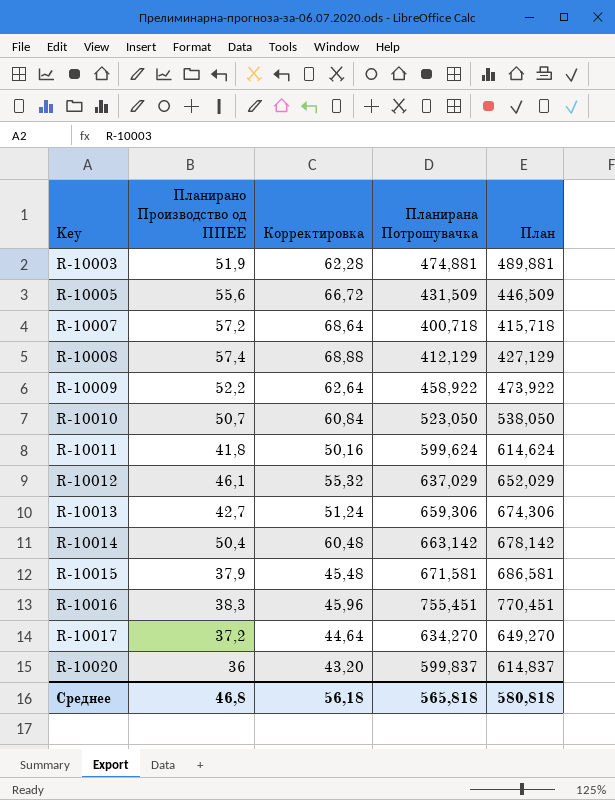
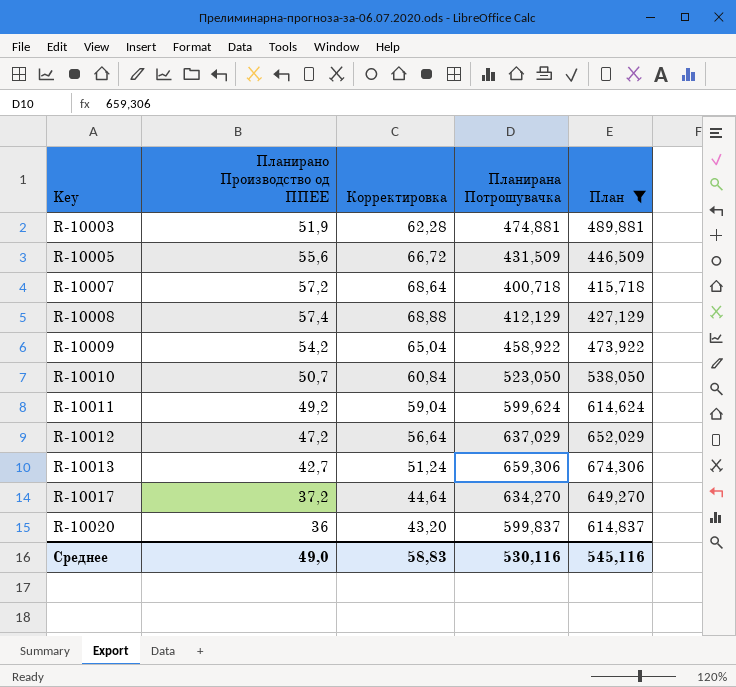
filter: none -> План <= 674,306
R-10009 | Планирано Производство од ППЕЕ: 52,2 -> 54,2
R-10009 | Корректировка: 62,64 -> 65,04
R-10011 | Планирано Производство од ППЕЕ: 41,8 -> 49,2
R-10011 | Корректировка: 50,16 -> 59,04
R-10012 | Планирано Производство од ППЕЕ: 46,1 -> 47,2
R-10012 | Корректировка: 55,32 -> 56,64
Среднее | Планирано Производство од ППЕЕ: 46,8 -> 49,0
Среднее | Корректировка: 56,18 -> 58,83
Среднее | Планирана Потрошувачка: 565,818 -> 530,116
Среднее | План: 580,818 -> 545,116

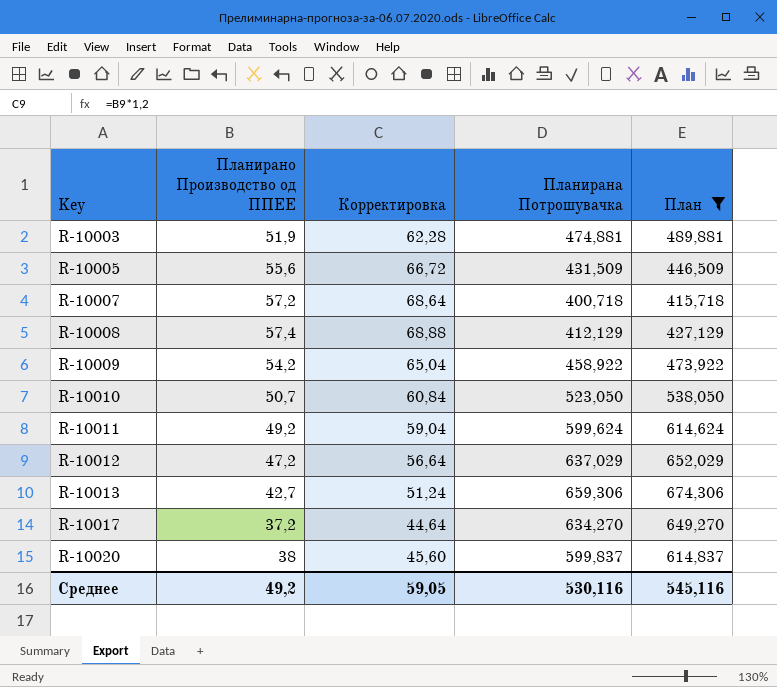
R-10020 | Планирано Производство од ППЕЕ: 36 -> 38
R-10020 | Корректировка: 43,20 -> 45,60
Среднее | Планирано Производство од ППЕЕ: 49,0 -> 49,2
Среднее | Корректировка: 58,83 -> 59,05

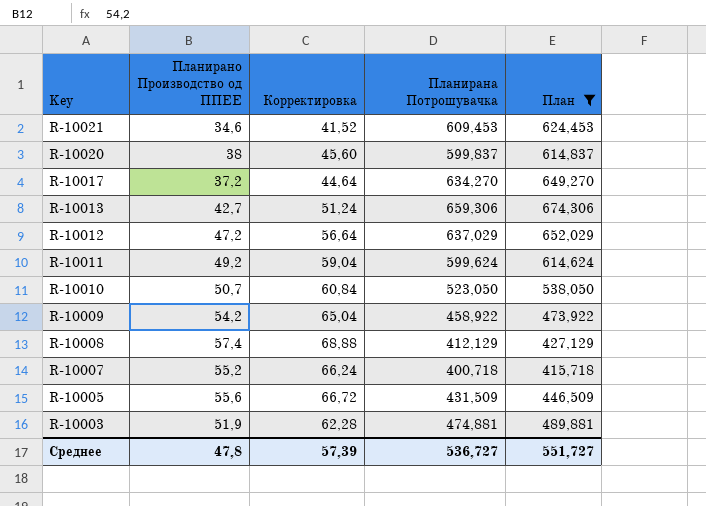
row order: Key ascending -> Key descending
row R-10021: none -> 34,6 | 41,52 | 609,453 | 624,453
R-10007 | Планирано Производство од ППЕЕ: 57,2 -> 55,2
R-10007 | Корректировка: 68,64 -> 66,24
Среднее | Планирано Производство од ППЕЕ: 49,2 -> 47,8
Среднее | Корректировка: 59,05 -> 57,39
Среднее | Планирана Потрошувачка: 530,116 -> 536,727
Среднее | План: 545,116 -> 551,727

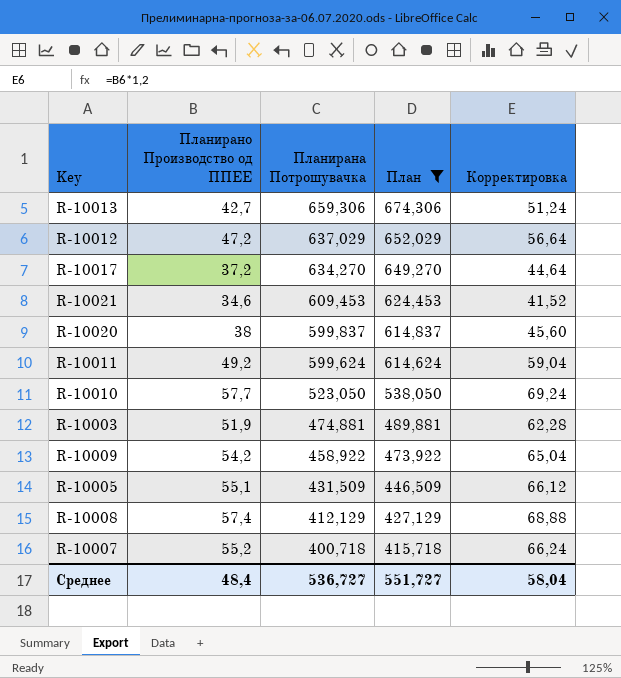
row order: Key descending -> Планирана Потрошувачка descending
column Корректировка | position: 3 -> 5
R-10010 | Планирано Производство од ППЕЕ: 50,7 -> 57,7
R-10010 | Корректировка: 60,84 -> 69,24
R-10005 | Планирано Производство од ППЕЕ: 55,6 -> 55,1
R-10005 | Корректировка: 66,72 -> 66,12
Среднее | Планирано Производство од ППЕЕ: 47,8 -> 48,4
Среднее | Корректировка: 57,39 -> 58,04

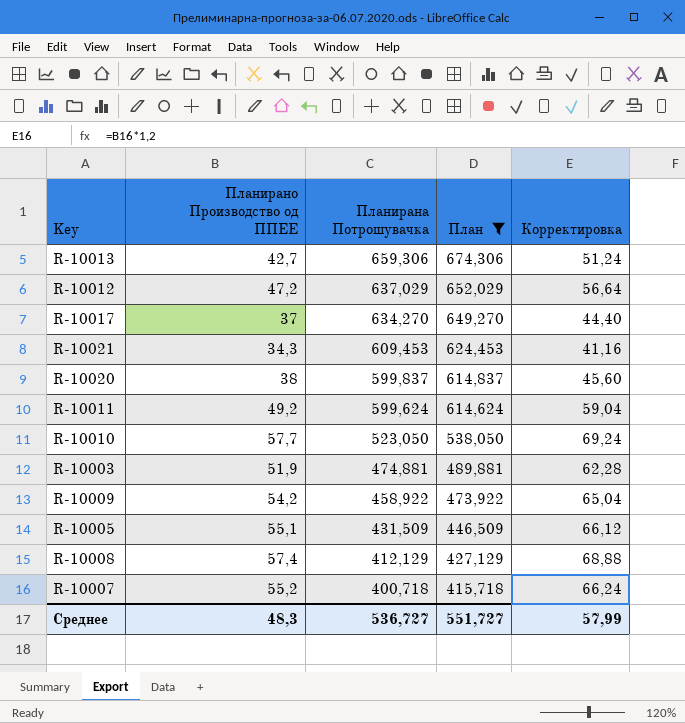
R-10017 | Планирано Производство од ППЕЕ: 37,2 -> 37
R-10017 | Корректировка: 44,64 -> 44,40
R-10021 | Планирано Производство од ППЕЕ: 34,6 -> 34,3
R-10021 | Корректировка: 41,52 -> 41,16
Среднее | Планирано Производство од ППЕЕ: 48,4 -> 48,3
Среднее | Корректировка: 58,04 -> 57,99

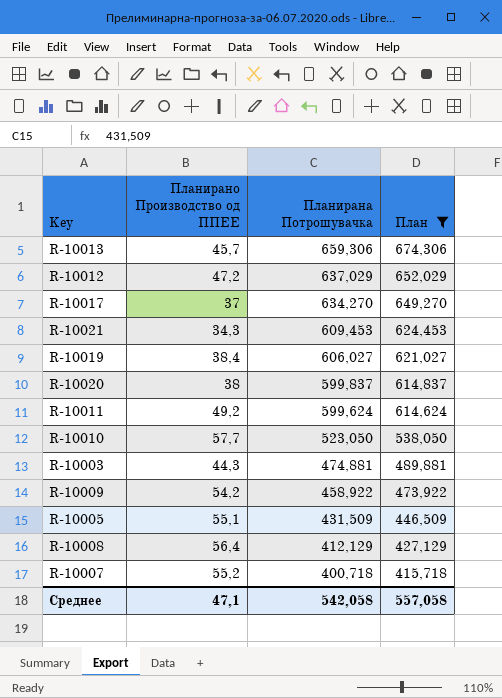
column Корректировка | formula: [Планирано Производство од ППЕЕ] * 1,2 -> none
R-10013 | Планирано Производство од ППЕЕ: 42,7 -> 45,7
row R-10019: none -> 38,4 | 606,027 | 621,027
R-10003 | Планирано Производство од ППЕЕ: 51,9 -> 44,3
R-10008 | Планирано Производство од ППЕЕ: 57,4 -> 56,4
Среднее | Планирано Производство од ППЕЕ: 48,3 -> 47,1
Среднее | Планирана Потрошувачка: 536,727 -> 542,058
Среднее | План: 551,727 -> 557,058

